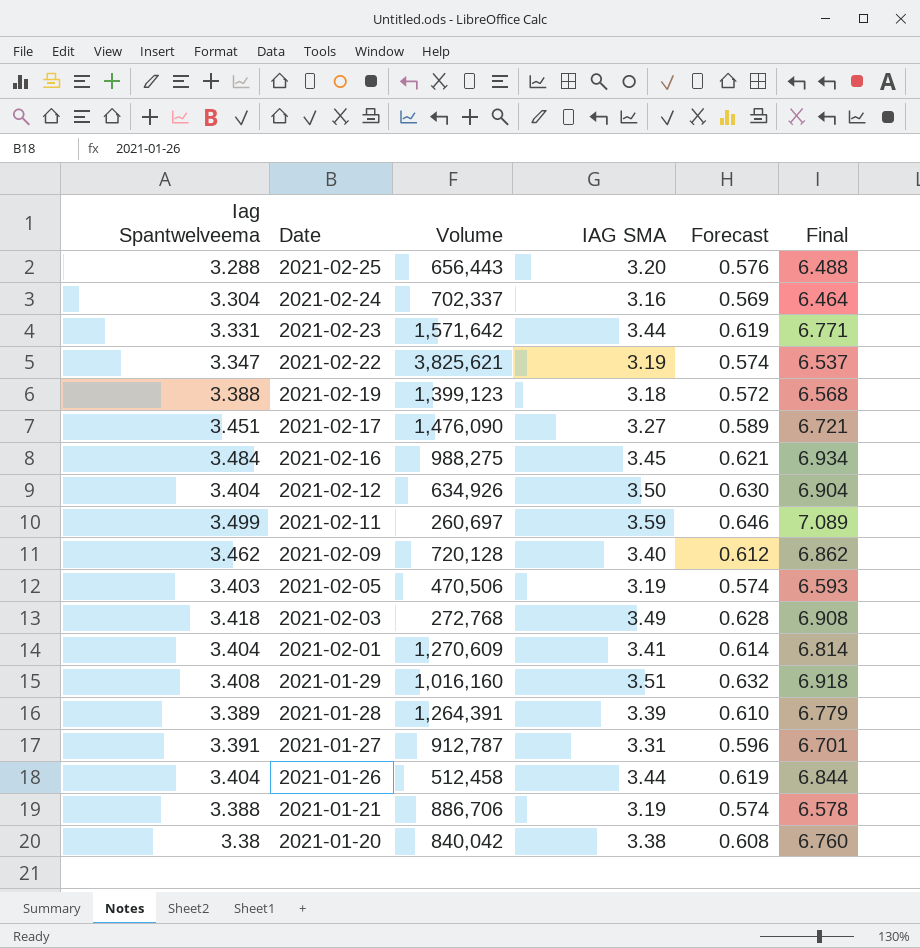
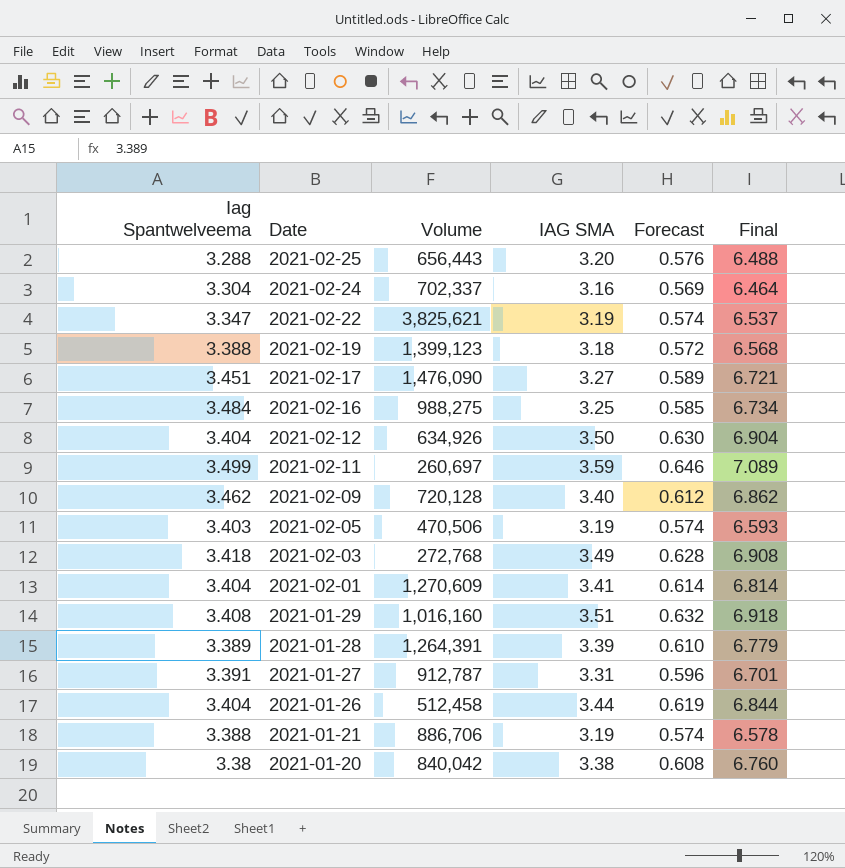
row 2021-02-23: 3.331 | 1,571,642 | 3.44 | 0.619 | 6.771 -> none
2021-02-16 | IAG SMA: 3.45 -> 3.25
2021-02-16 | Forecast: 0.621 -> 0.585
2021-02-16 | Final: 6.934 -> 6.734

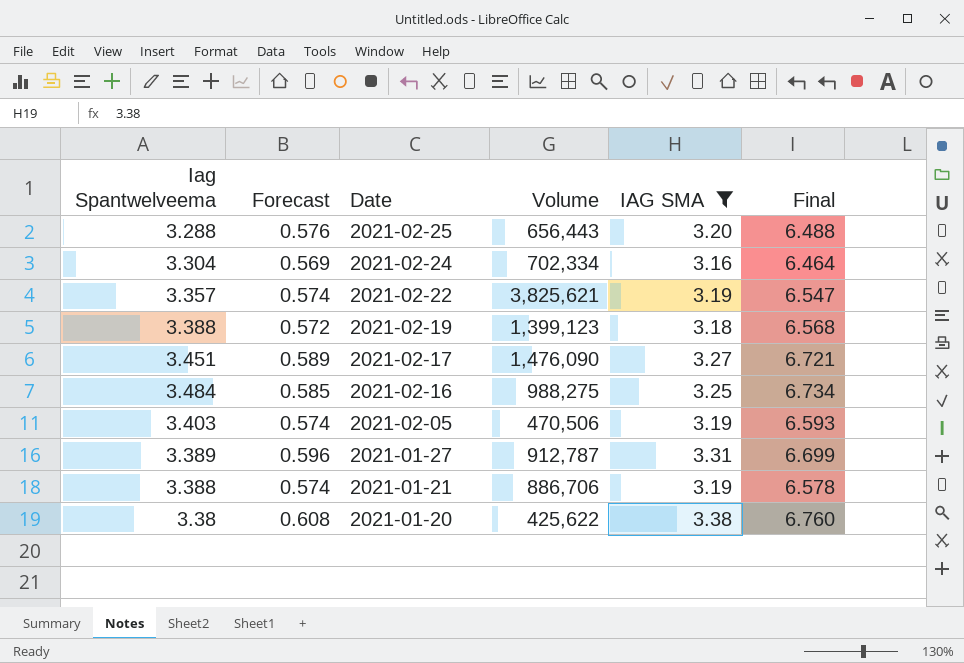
filter: none -> IAG SMA <= 3.38
column Forecast | position: 5 -> 2
2021-02-24 | Volume: 702,337 -> 702,334
2021-02-22 | Iag Spantwelveema: 3.347 -> 3.357
2021-02-22 | Final: 6.537 -> 6.547
2021-01-27 | Iag Spantwelveema: 3.391 -> 3.389
2021-01-27 | Final: 6.701 -> 6.699
2021-01-20 | Volume: 840,042 -> 425,622

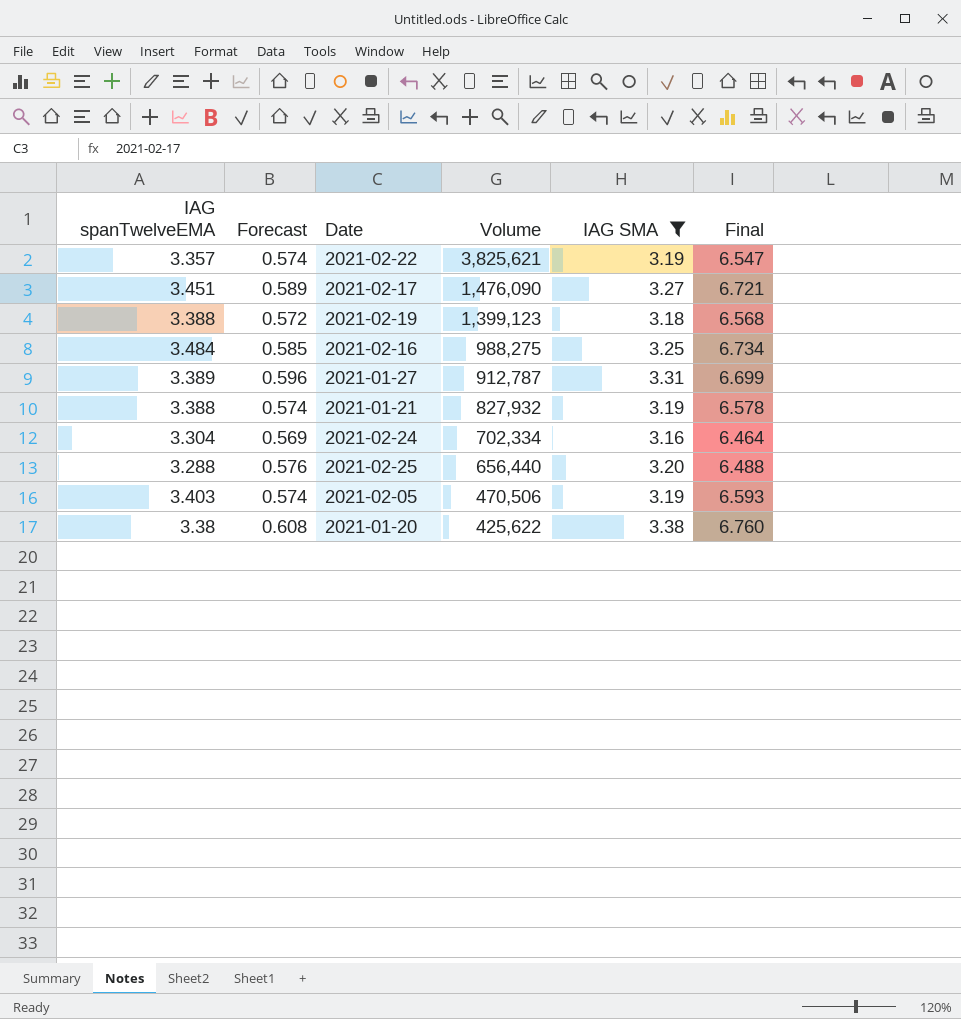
row order: Date descending -> Volume descending
column name: Iag Spantwelveema -> IAG spanTwelveEMA
2021-01-21 | Volume: 886,706 -> 827,932
2021-02-25 | Volume: 656,443 -> 656,440

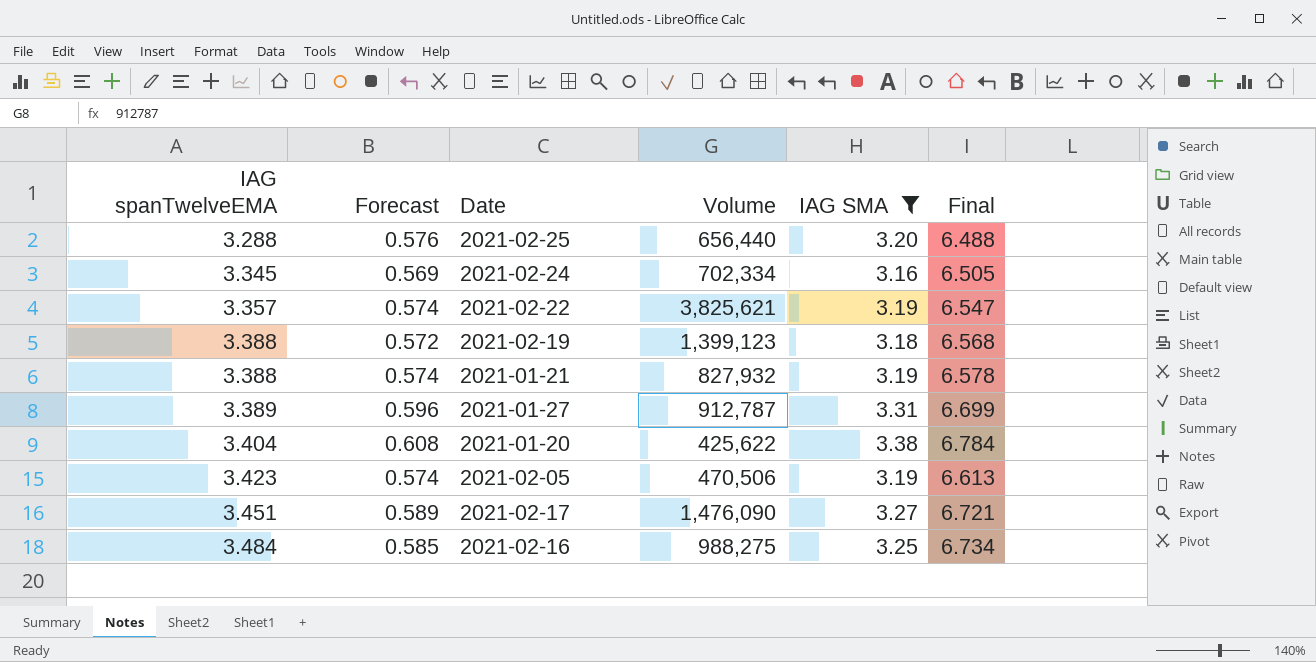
row order: Volume descending -> IAG spanTwelveEMA ascending
2021-02-24 | IAG spanTwelveEMA: 3.304 -> 3.345
2021-02-24 | Final: 6.464 -> 6.505
2021-01-20 | IAG spanTwelveEMA: 3.38 -> 3.404
2021-01-20 | Final: 6.760 -> 6.784
2021-02-05 | IAG spanTwelveEMA: 3.403 -> 3.423
2021-02-05 | Final: 6.593 -> 6.613

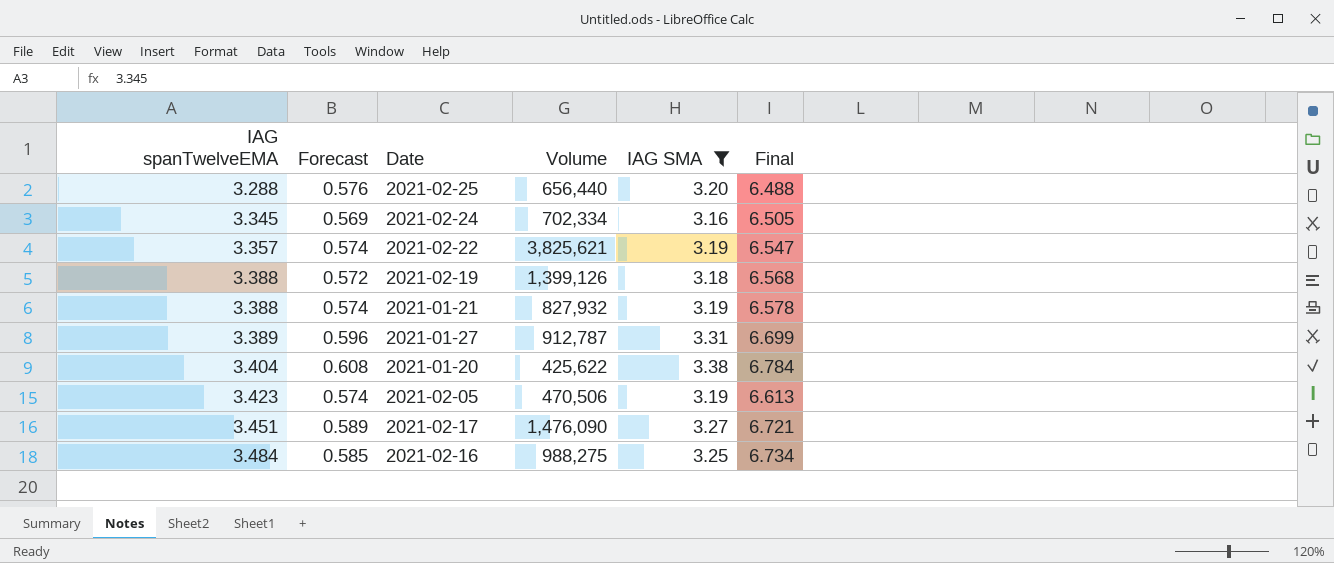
2021-02-19 | Volume: 1,399,123 -> 1,399,126

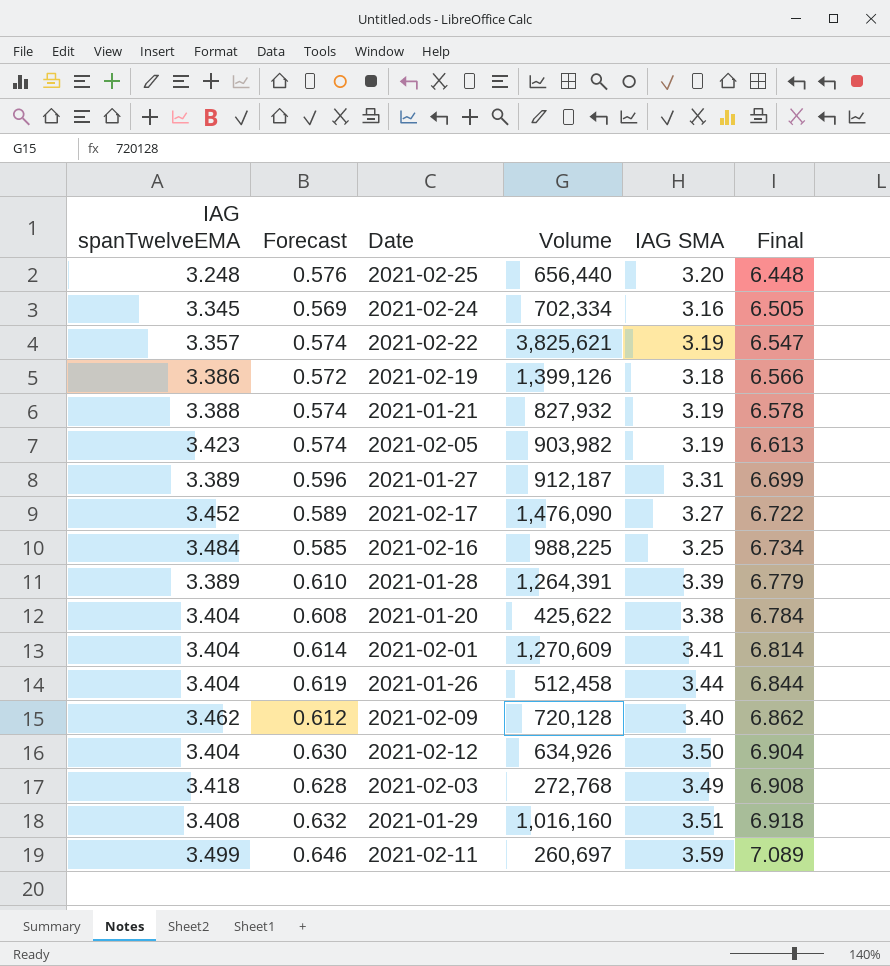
filter: IAG SMA <= 3.38 -> none
row order: IAG spanTwelveEMA ascending -> Final ascending
2021-02-25 | IAG spanTwelveEMA: 3.288 -> 3.248
2021-02-25 | Final: 6.488 -> 6.448
2021-02-19 | IAG spanTwelveEMA: 3.388 -> 3.386
2021-02-19 | Final: 6.568 -> 6.566
2021-02-05 | Volume: 470,506 -> 903,982
2021-01-27 | Volume: 912,787 -> 912,187
2021-02-17 | IAG spanTwelveEMA: 3.451 -> 3.452
2021-02-17 | Final: 6.721 -> 6.722
2021-02-16 | Volume: 988,275 -> 988,225

